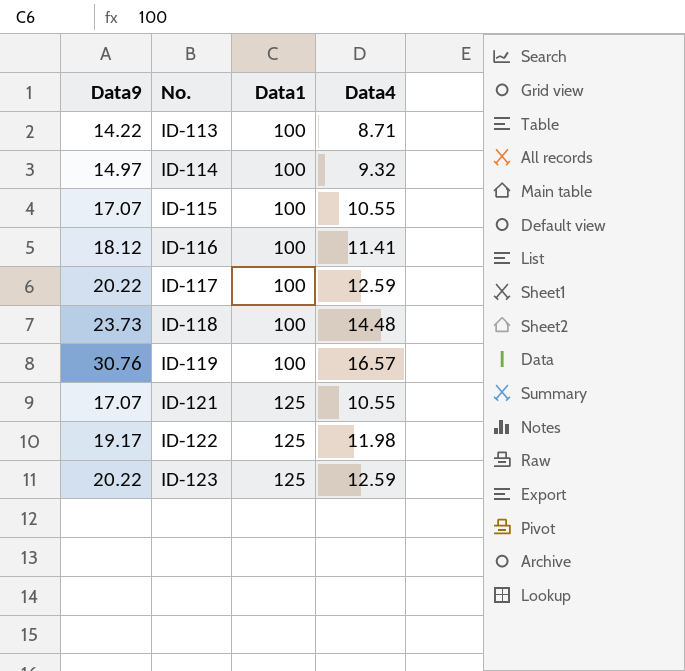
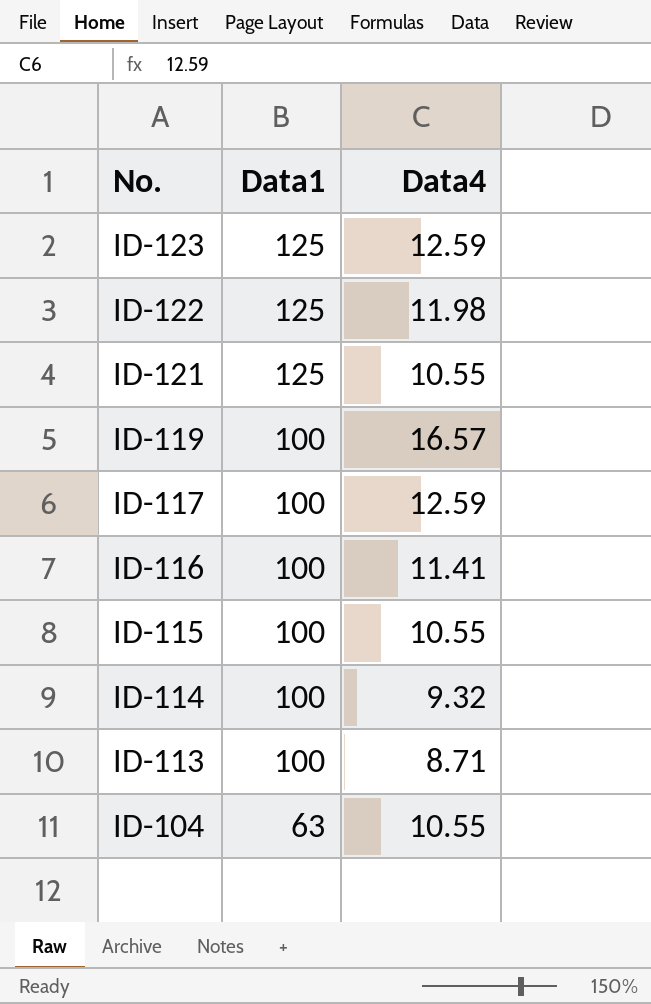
row order: No. ascending -> No. descending
column Data9 | position: 1 -> none
row ID-118: 23.73 | 100 | 14.48 -> none
row ID-104: none -> 63 | 10.55

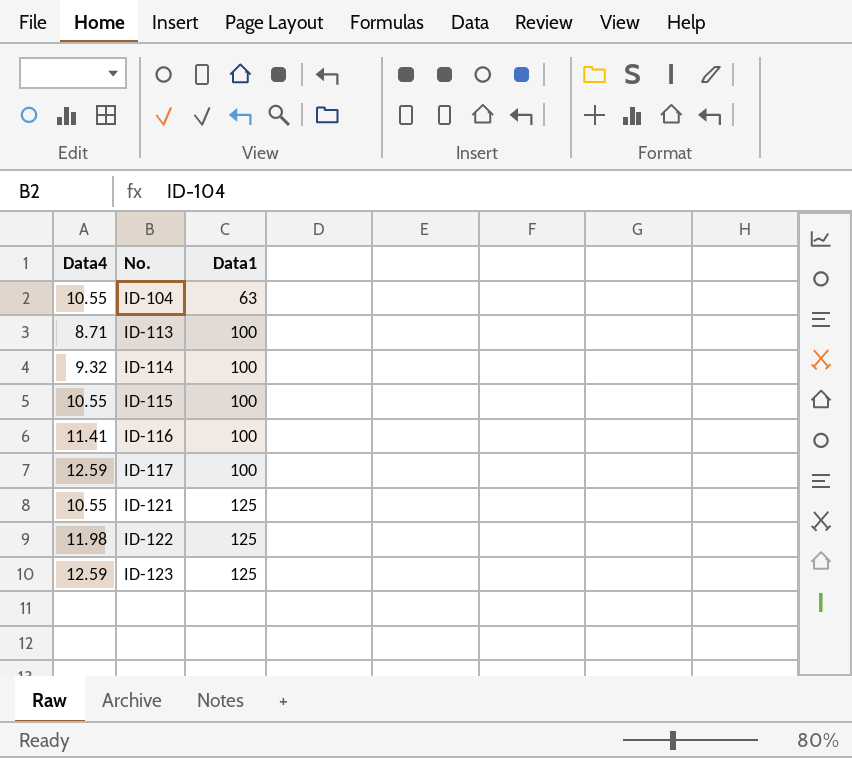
row order: No. descending -> No. ascending
column Data4 | position: 3 -> 1
row ID-119: 100 | 16.57 -> none

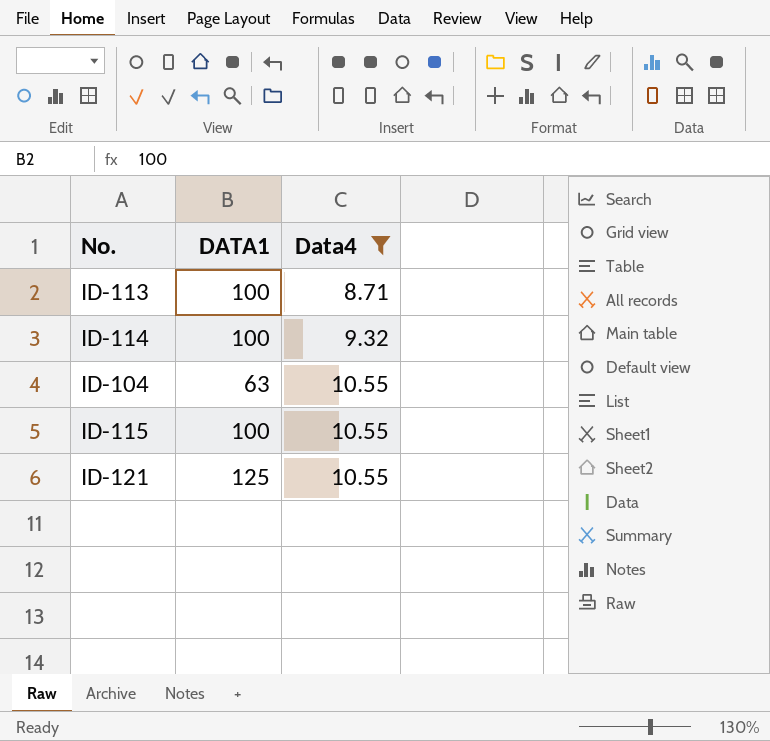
filter: none -> Data4 <= 10.55
row order: No. ascending -> Data4 ascending
column name: Data1 -> DATA1
column Data4 | position: 1 -> 3

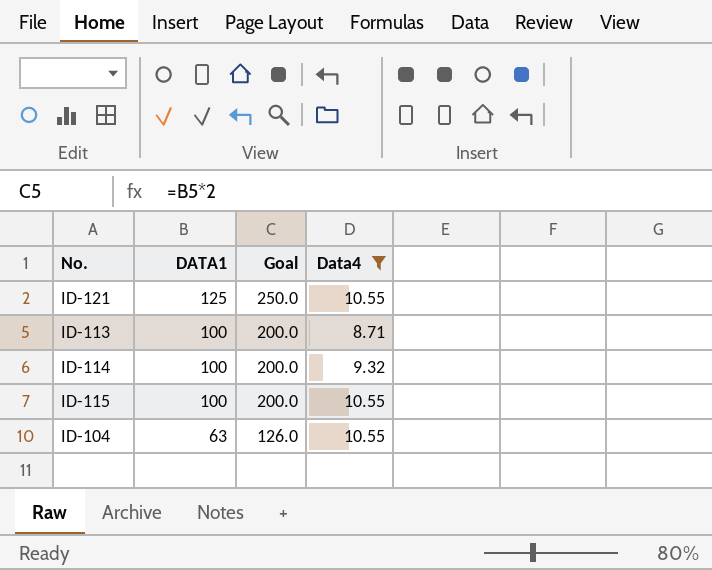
row order: Data4 ascending -> DATA1 descending
column Goal | formula: none -> [DATA1] * 2

